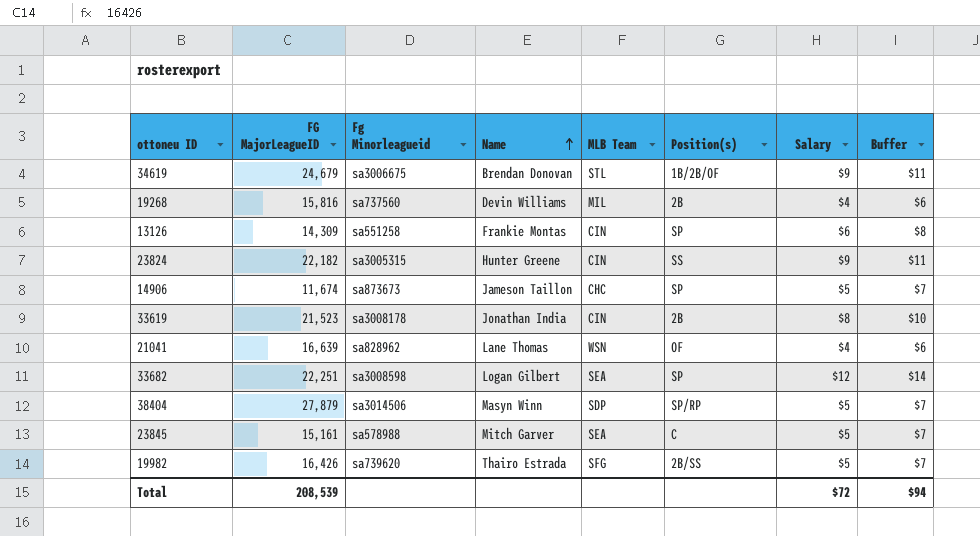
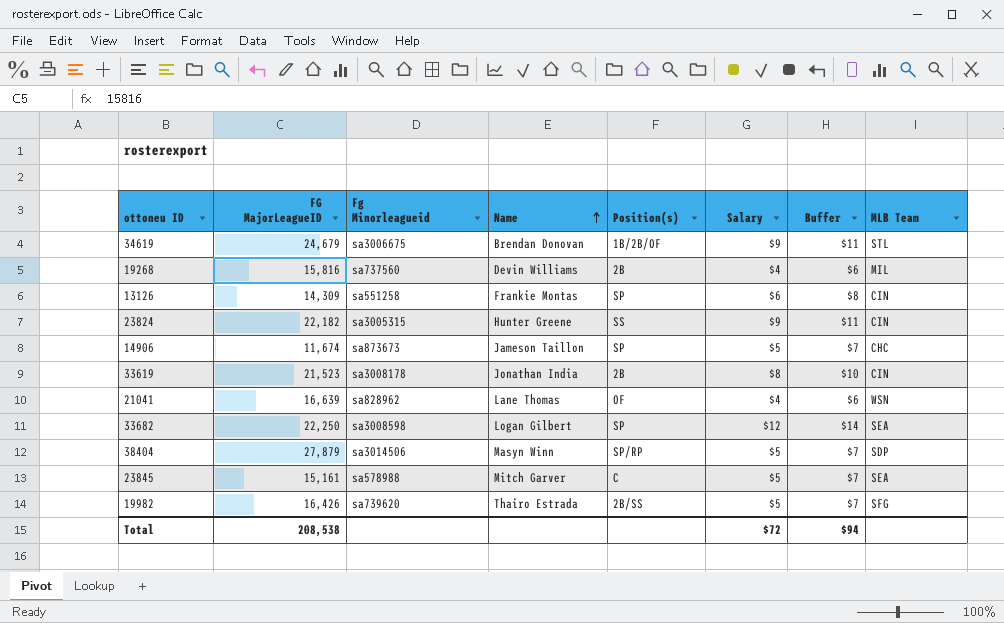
column MLB Team | position: 5 -> 8
33682 | FG MajorLeagueID: 22,251 -> 22,250
Total | FG MajorLeagueID: 208,539 -> 208,538

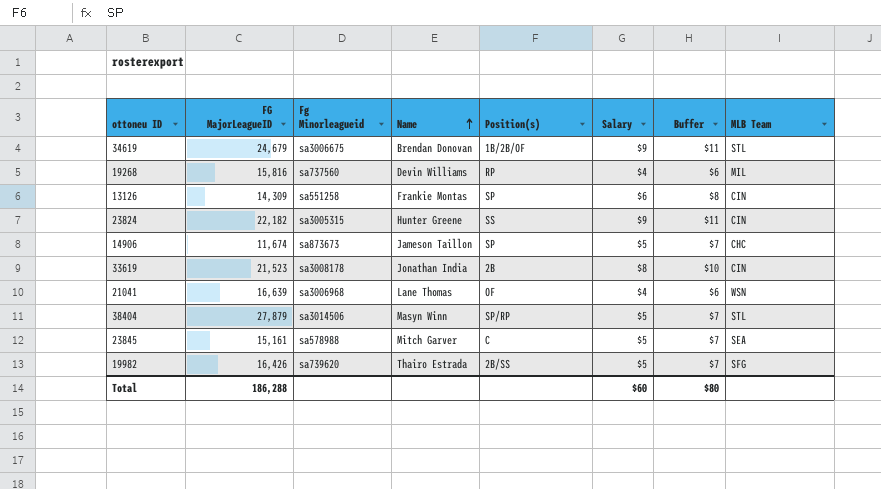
row 33682: 22,250 | sa3008598 | Logan Gilbert | SP | $12 | $14 | SEA -> none
19268 | Position(s): 2B -> RP
21041 | Fg Minorleagueid: sa828962 -> sa3006968
38404 | MLB Team: SDP -> STL
Total | FG MajorLeagueID: 208,538 -> 186,288
Total | Salary: $72 -> $60
Total | Buffer: $94 -> $80

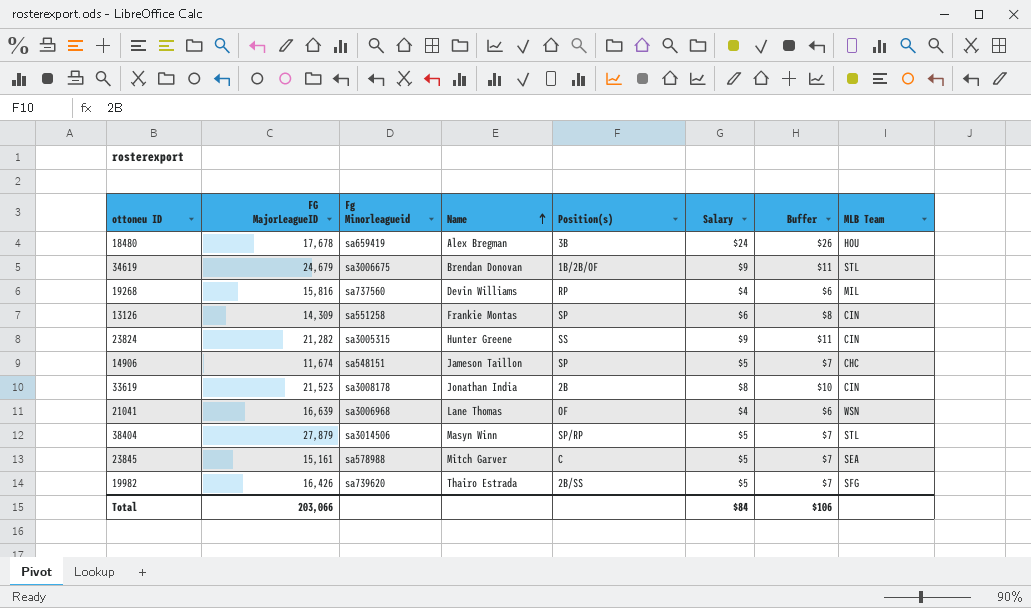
row 18480: none -> 17,678 | sa659419 | Alex Bregman | 3B | $24 | $26 | HOU
23824 | FG MajorLeagueID: 22,182 -> 21,282
14906 | Fg Minorleagueid: sa873673 -> sa548151
Total | FG MajorLeagueID: 186,288 -> 203,066
Total | Salary: $60 -> $84
Total | Buffer: $80 -> $106

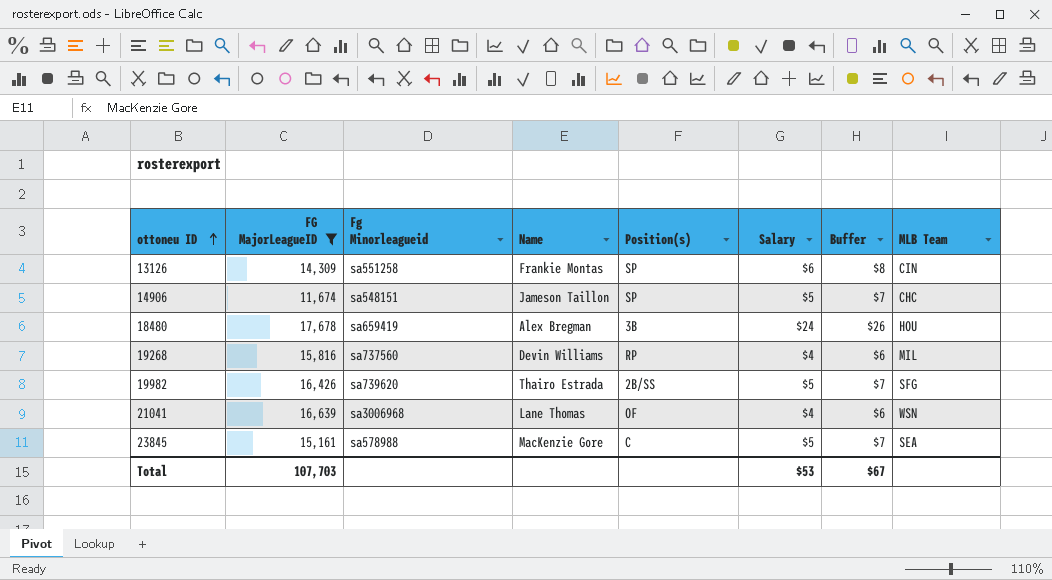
filter: none -> FG MajorLeagueID <= 17,678
row order: Name ascending -> ottoneu ID ascending
23845 | Name: Mitch Garver -> MacKenzie Gore
Total | FG MajorLeagueID: 203,066 -> 107,703
Total | Salary: $84 -> $53
Total | Buffer: $106 -> $67

